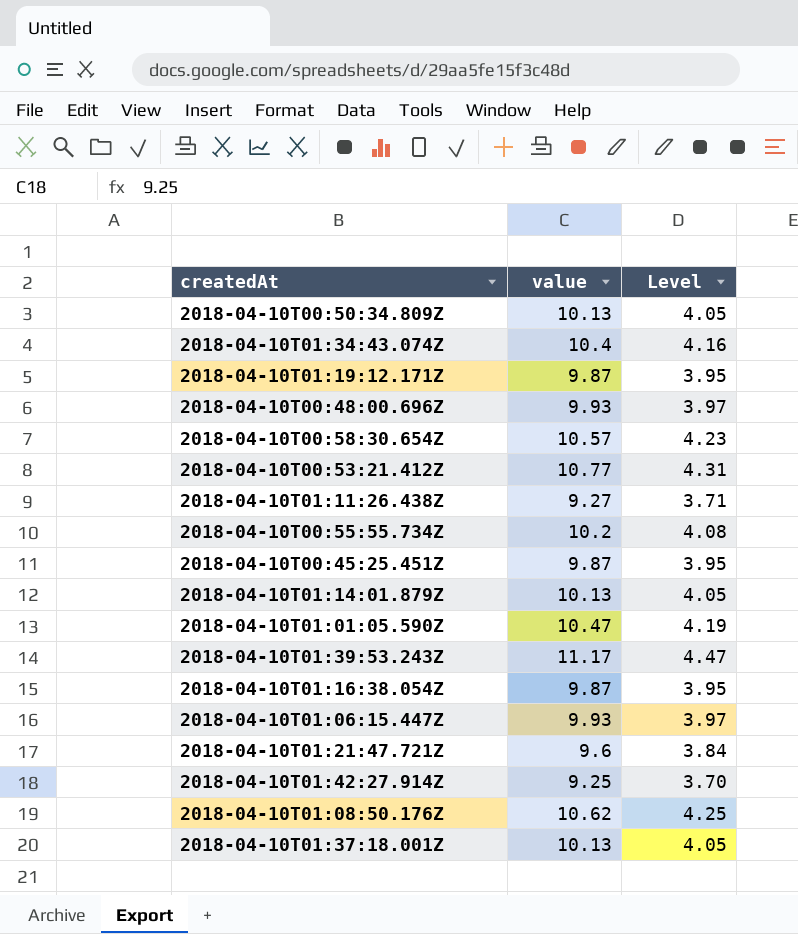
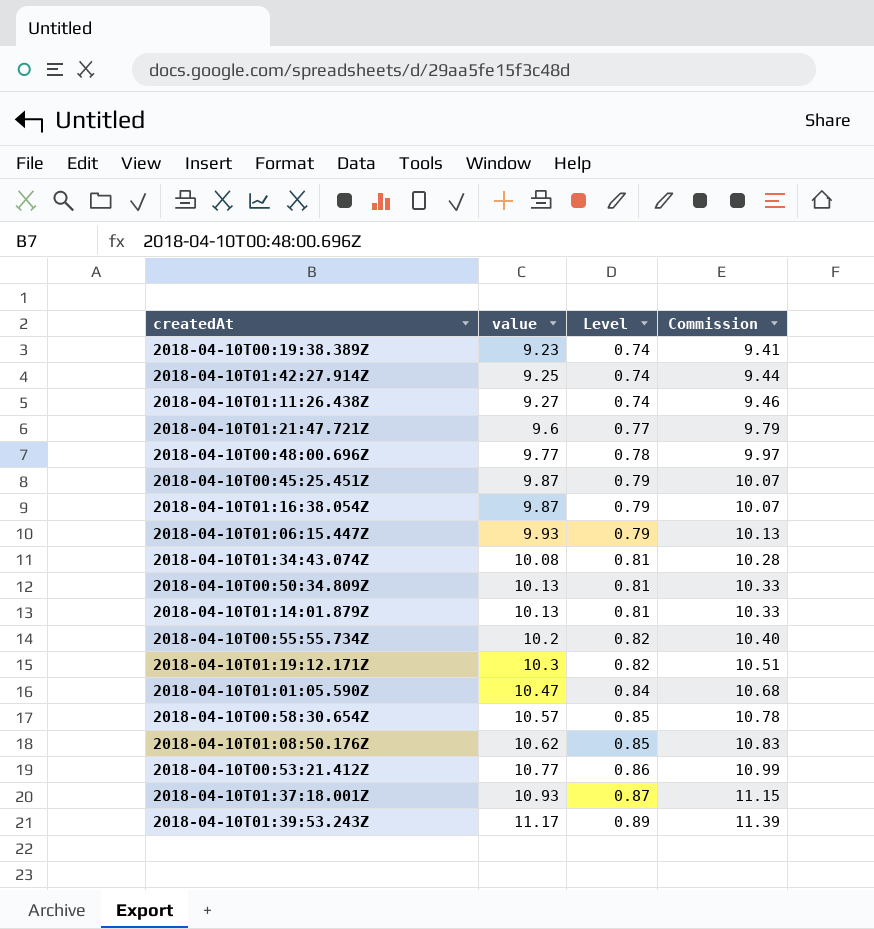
row order: none -> value ascending
column Level | formula: [value] * 0.4 -> [value] * 0.08
column Commission | formula: none -> [value] * 1.02
row 2018-04-10T00:19:38.389Z: none -> 9.23 | 0.74 | 9.41
2018-04-10T00:48:00.696Z | value: 9.93 -> 9.77
2018-04-10T01:34:43.074Z | value: 10.4 -> 10.08
2018-04-10T01:19:12.171Z | value: 9.87 -> 10.3
2018-04-10T01:37:18.001Z | value: 10.13 -> 10.93

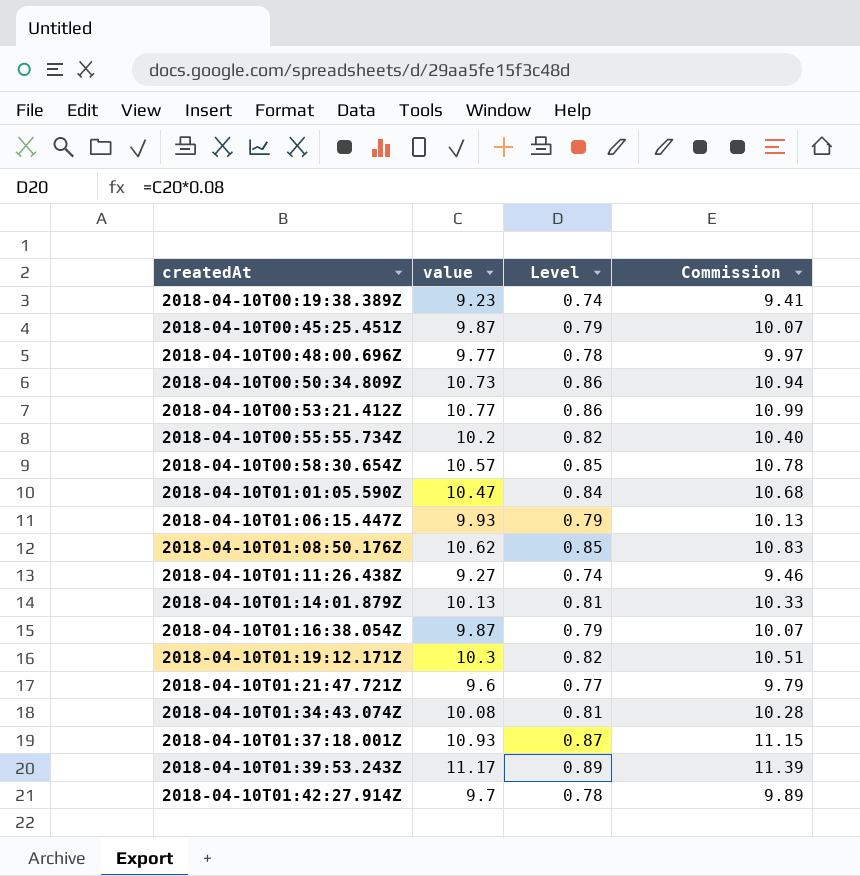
row order: value ascending -> createdAt ascending
2018-04-10T00:50:34.809Z | value: 10.13 -> 10.73
2018-04-10T00:50:34.809Z | Level: 0.81 -> 0.86
2018-04-10T00:50:34.809Z | Commission: 10.33 -> 10.94
2018-04-10T01:42:27.914Z | value: 9.25 -> 9.7
2018-04-10T01:42:27.914Z | Level: 0.74 -> 0.78
2018-04-10T01:42:27.914Z | Commission: 9.44 -> 9.89

